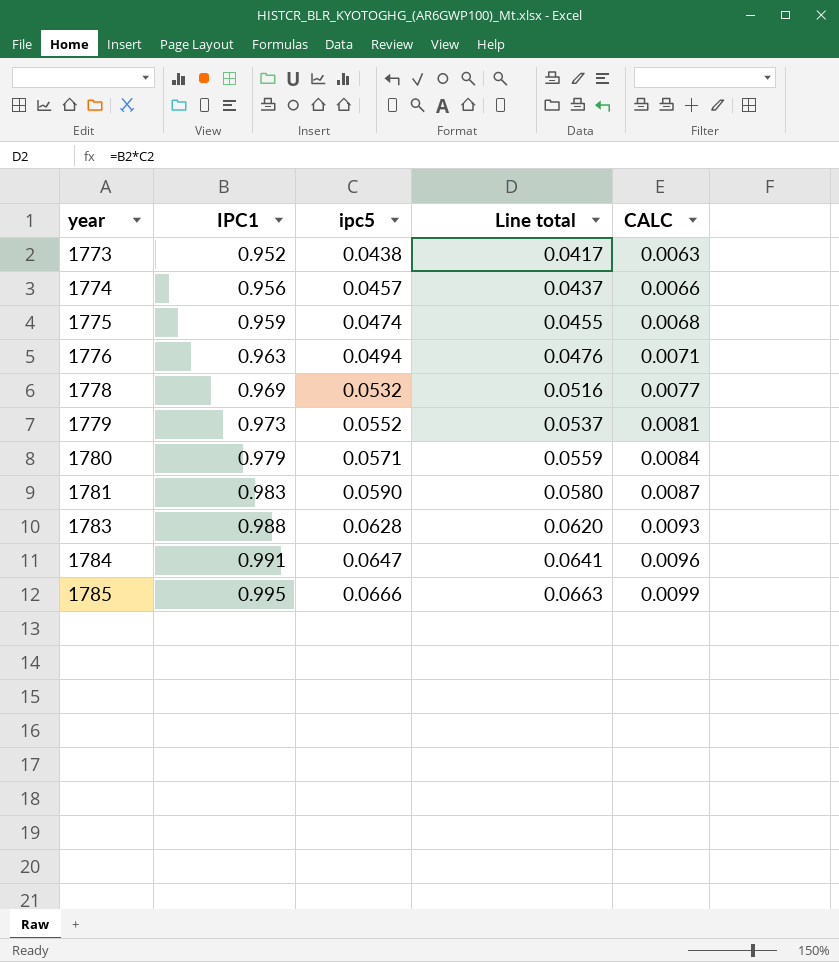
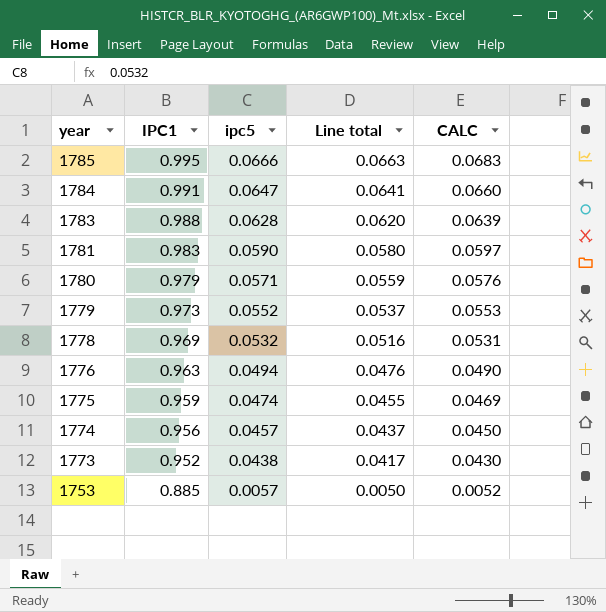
row order: year ascending -> year descending
column CALC | formula: [Line total] * 0.15 -> [Line total] * 1.03
row 1753: none -> 0.885 | 0.0057 | 0.0050 | 0.0052

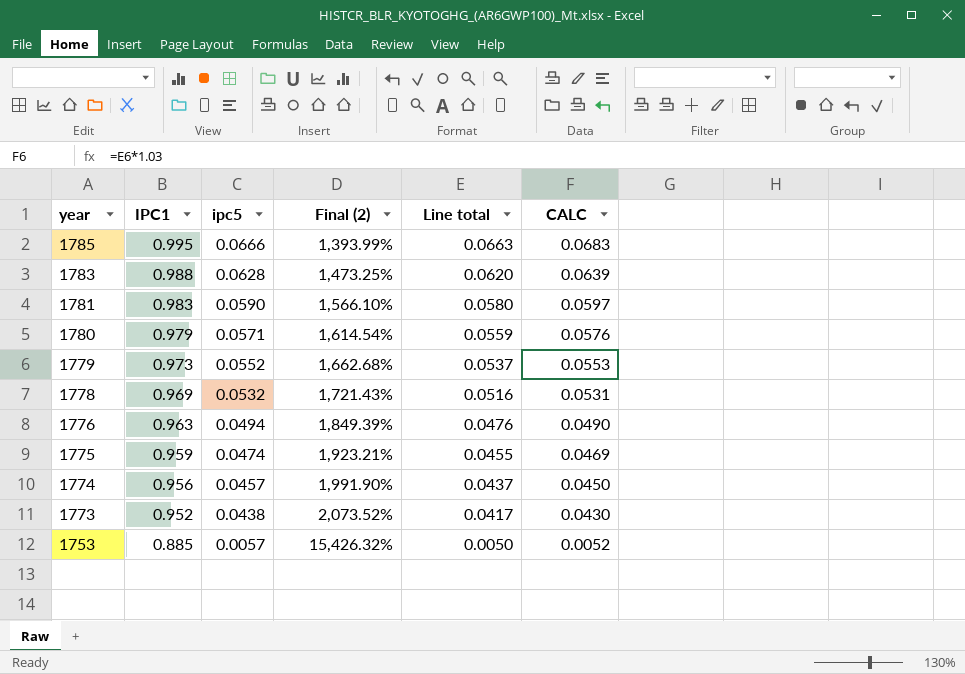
column Final (2) | formula: none -> ([IPC1] - [ipc5]) / [ipc5]
row 1784: 0.991 | 0.0647 | 0.0641 | 0.0660 -> none

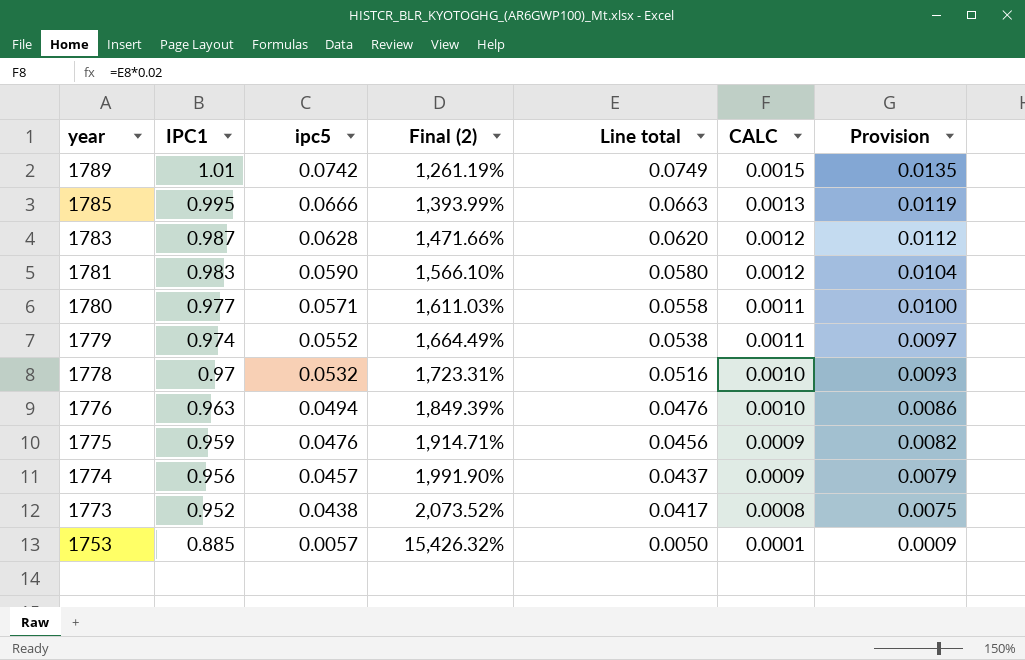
column CALC | formula: [Line total] * 1.03 -> [Line total] * 0.02
column Provision | formula: none -> [Line total] * 0.18
row 1789: none -> 1.01 | 0.0742 | 1,261.19% | 0.0749 | 0.0015 | 0.0135
1783 | IPC1: 0.988 -> 0.987
1783 | Final (2): 1,473.25% -> 1,471.66%
1780 | IPC1: 0.979 -> 0.977
1780 | Final (2): 1,614.54% -> 1,611.03%
1780 | Line total: 0.0559 -> 0.0558
1779 | IPC1: 0.973 -> 0.974
1779 | Final (2): 1,662.68% -> 1,664.49%
1779 | Line total: 0.0537 -> 0.0538
1778 | IPC1: 0.969 -> 0.97
1778 | Final (2): 1,721.43% -> 1,723.31%
1775 | ipc5: 0.0474 -> 0.0476
1775 | Final (2): 1,923.21% -> 1,914.71%
1775 | Line total: 0.0455 -> 0.0456

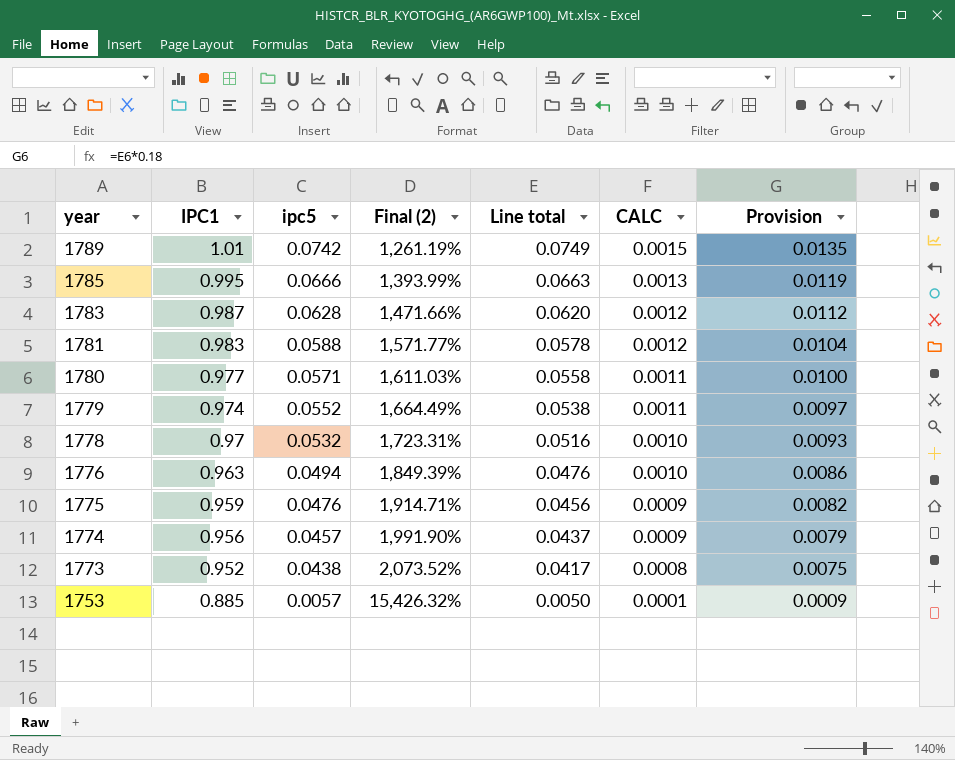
1781 | ipc5: 0.0590 -> 0.0588
1781 | Final (2): 1,566.10% -> 1,571.77%
1781 | Line total: 0.0580 -> 0.0578

